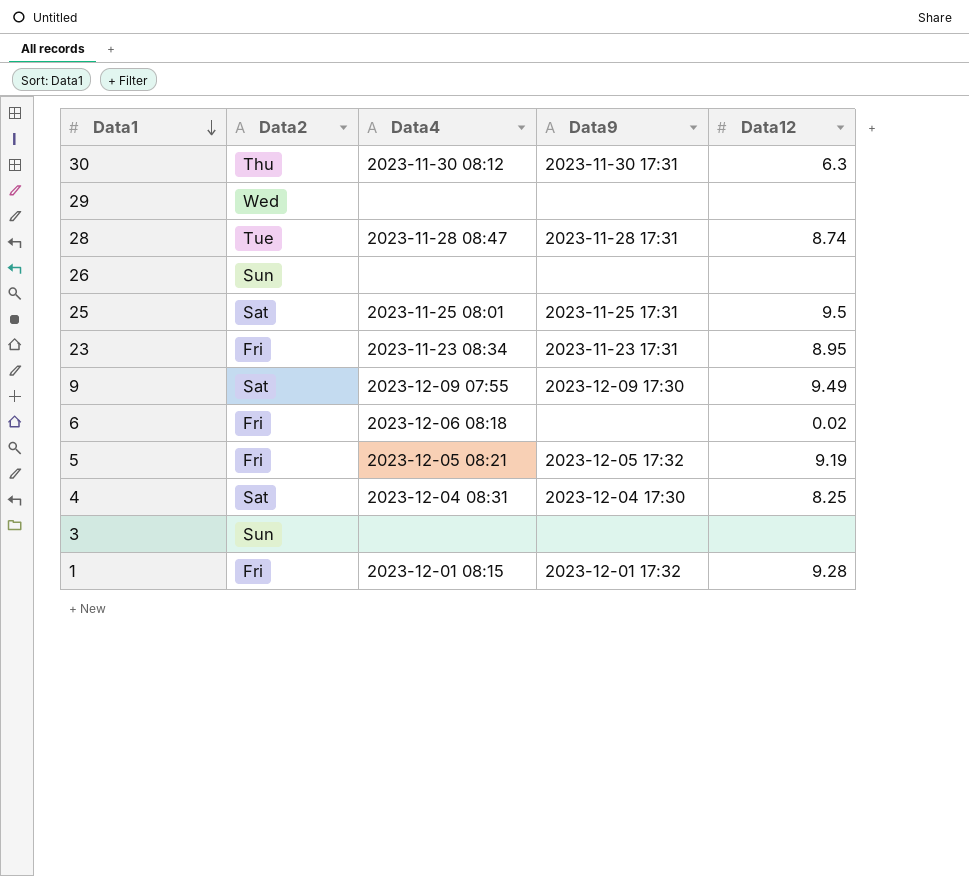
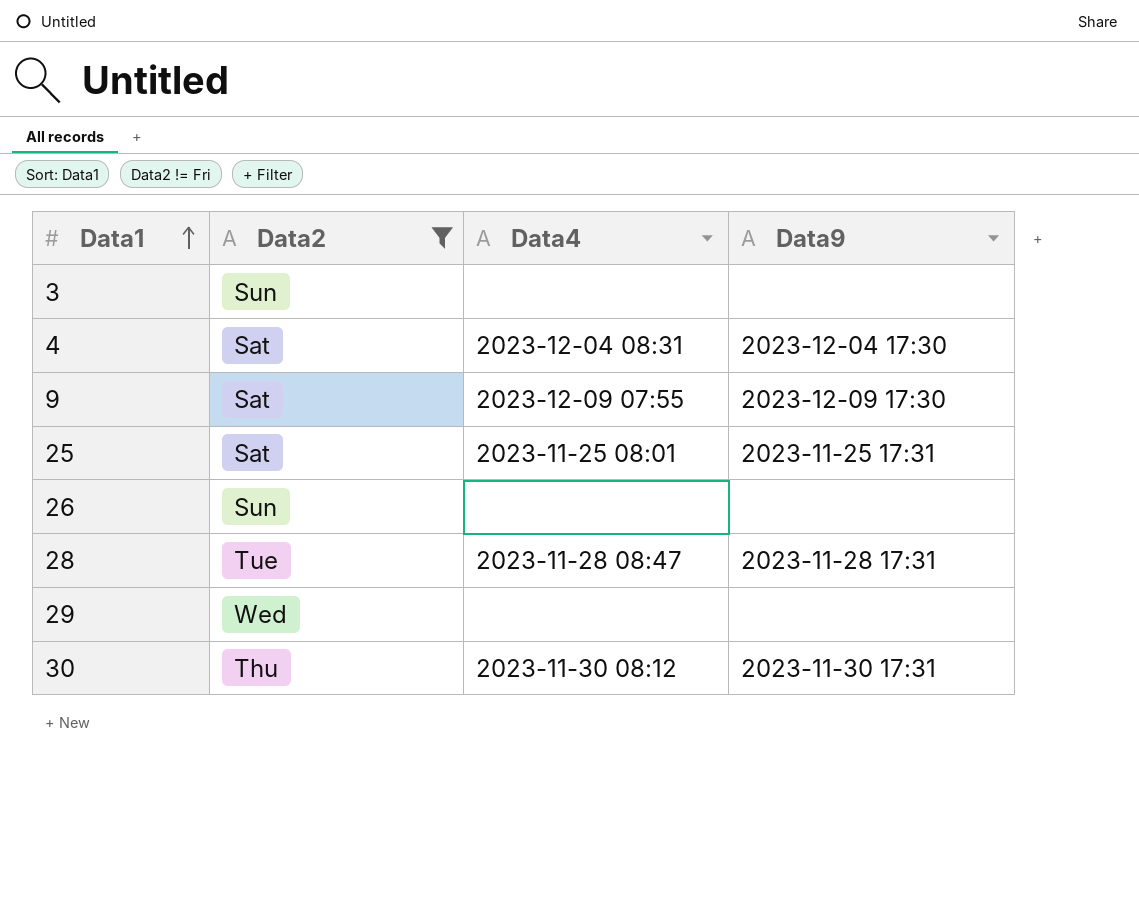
filter: none -> Data2 != Fri
row order: Data1 descending -> Data1 ascending
column Data12 | position: 5 -> none

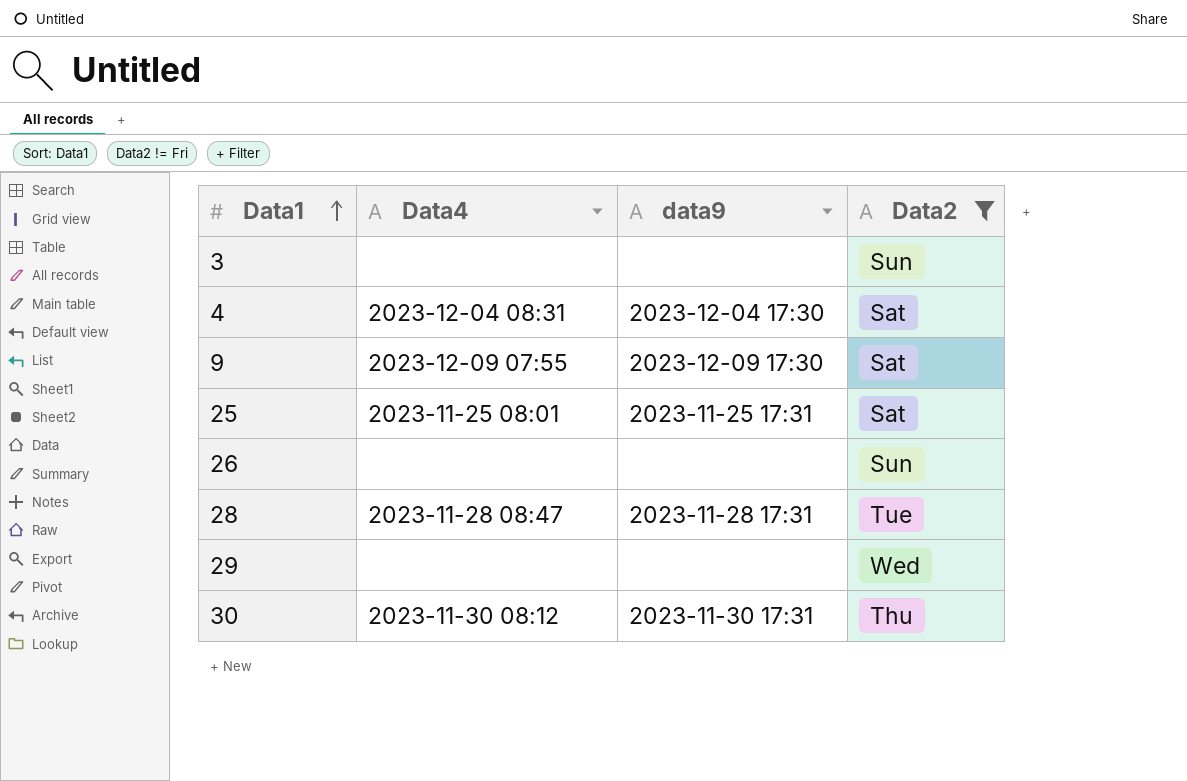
column name: Data9 -> data9
column Data2 | position: 2 -> 4

